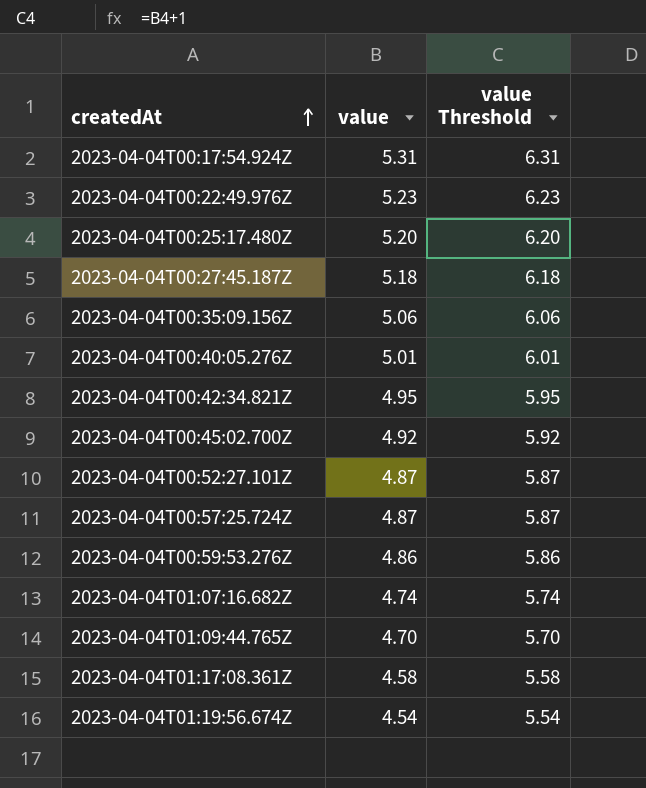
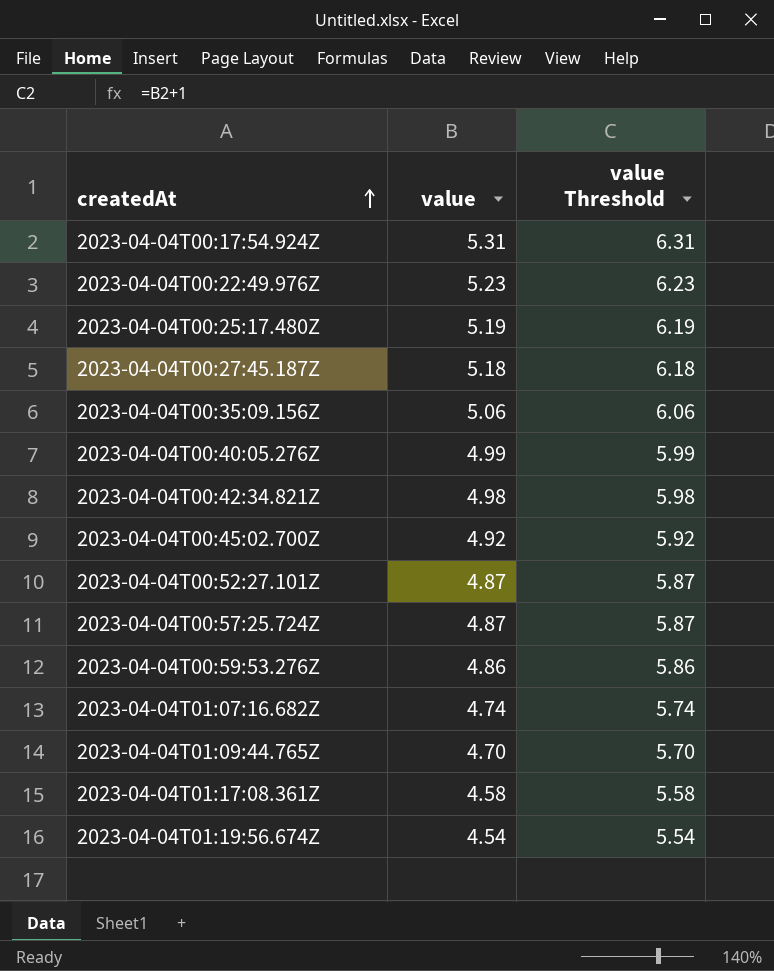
2023-04-04T00:25:17.480Z | value: 5.20 -> 5.19
2023-04-04T00:25:17.480Z | value Threshold: 6.20 -> 6.19
2023-04-04T00:40:05.276Z | value: 5.01 -> 4.99
2023-04-04T00:40:05.276Z | value Threshold: 6.01 -> 5.99
2023-04-04T00:42:34.821Z | value: 4.95 -> 4.98
2023-04-04T00:42:34.821Z | value Threshold: 5.95 -> 5.98

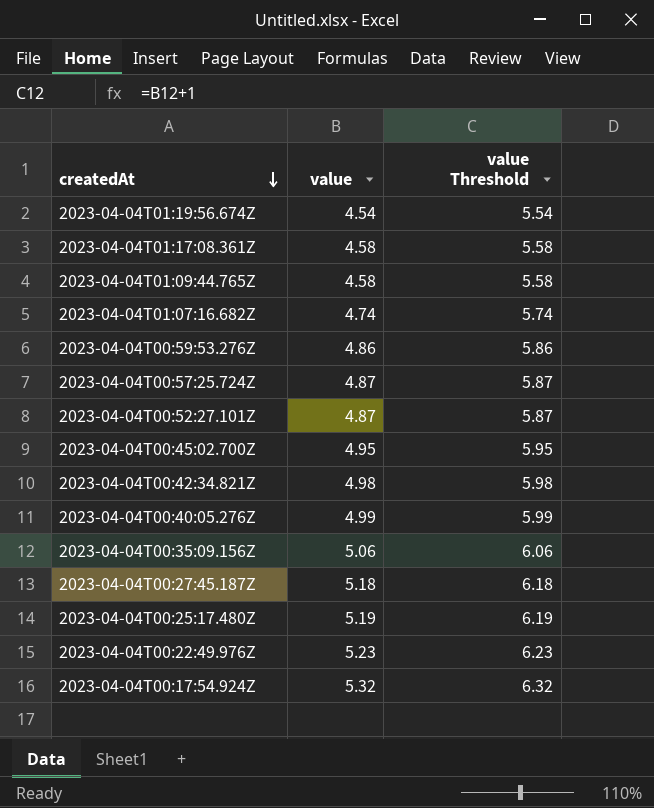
row order: createdAt ascending -> createdAt descending
2023-04-04T01:09:44.765Z | value: 4.70 -> 4.58
2023-04-04T01:09:44.765Z | value Threshold: 5.70 -> 5.58
2023-04-04T00:45:02.700Z | value: 4.92 -> 4.95
2023-04-04T00:45:02.700Z | value Threshold: 5.92 -> 5.95
2023-04-04T00:17:54.924Z | value: 5.31 -> 5.32
2023-04-04T00:17:54.924Z | value Threshold: 6.31 -> 6.32

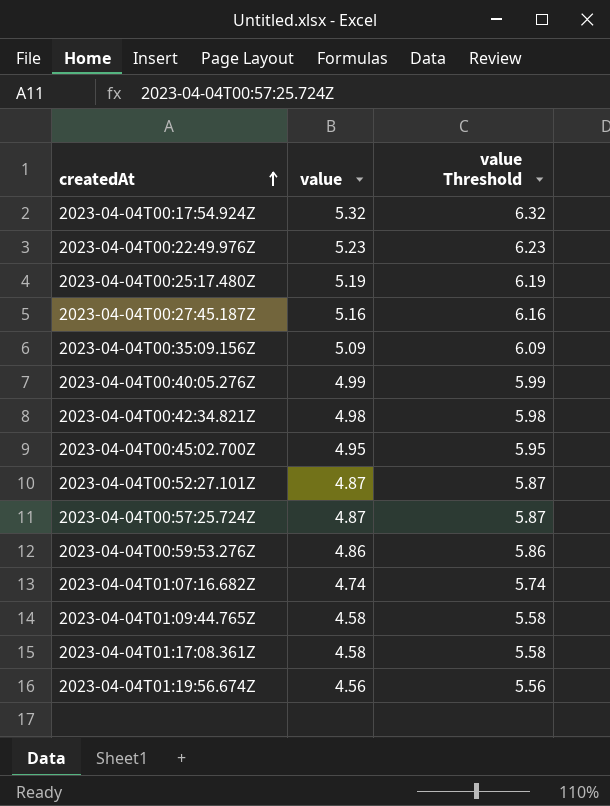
row order: createdAt descending -> createdAt ascending
2023-04-04T00:27:45.187Z | value: 5.18 -> 5.16
2023-04-04T00:27:45.187Z | value Threshold: 6.18 -> 6.16
2023-04-04T00:35:09.156Z | value: 5.06 -> 5.09
2023-04-04T00:35:09.156Z | value Threshold: 6.06 -> 6.09
2023-04-04T01:19:56.674Z | value: 4.54 -> 4.56
2023-04-04T01:19:56.674Z | value Threshold: 5.54 -> 5.56

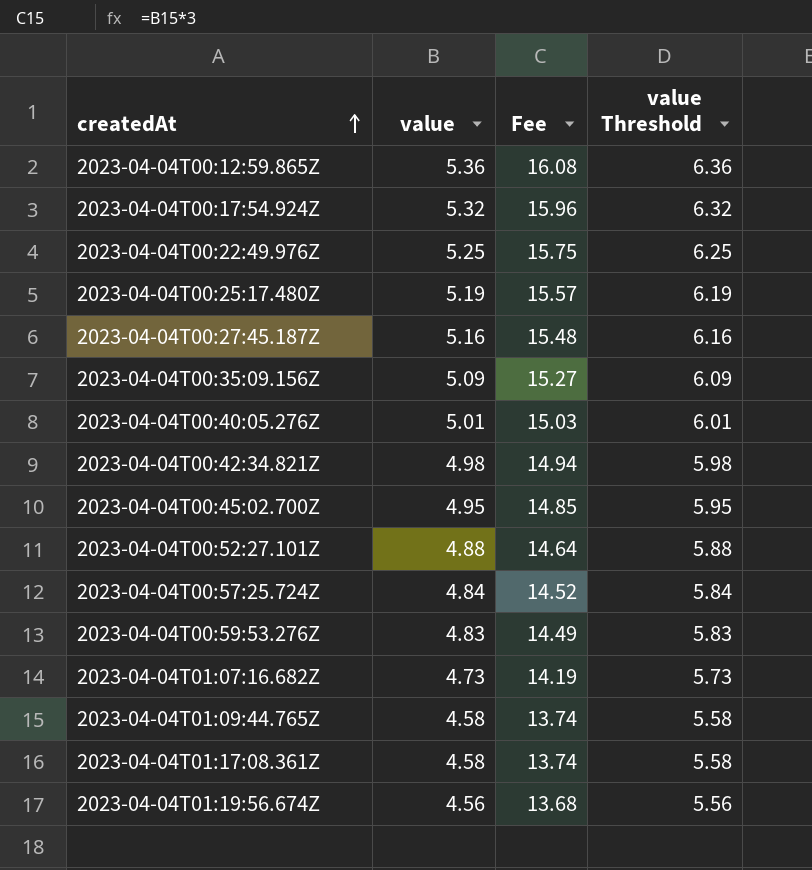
column Fee | formula: none -> [value] * 3
row 2023-04-04T00:12:59.865Z: none -> 5.36 | 16.08 | 6.36
2023-04-04T00:22:49.976Z | value: 5.23 -> 5.25
2023-04-04T00:22:49.976Z | value Threshold: 6.23 -> 6.25
2023-04-04T00:40:05.276Z | value: 4.99 -> 5.01
2023-04-04T00:40:05.276Z | value Threshold: 5.99 -> 6.01
2023-04-04T00:52:27.101Z | value: 4.87 -> 4.88
2023-04-04T00:52:27.101Z | value Threshold: 5.87 -> 5.88
2023-04-04T00:57:25.724Z | value: 4.87 -> 4.84
2023-04-04T00:57:25.724Z | value Threshold: 5.87 -> 5.84
2023-04-04T00:59:53.276Z | value: 4.86 -> 4.83
2023-04-04T00:59:53.276Z | value Threshold: 5.86 -> 5.83
2023-04-04T01:07:16.682Z | value: 4.74 -> 4.73
2023-04-04T01:07:16.682Z | value Threshold: 5.74 -> 5.73

